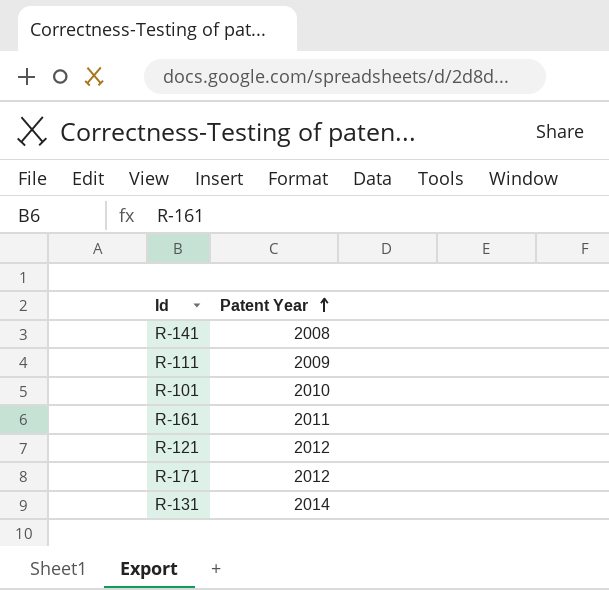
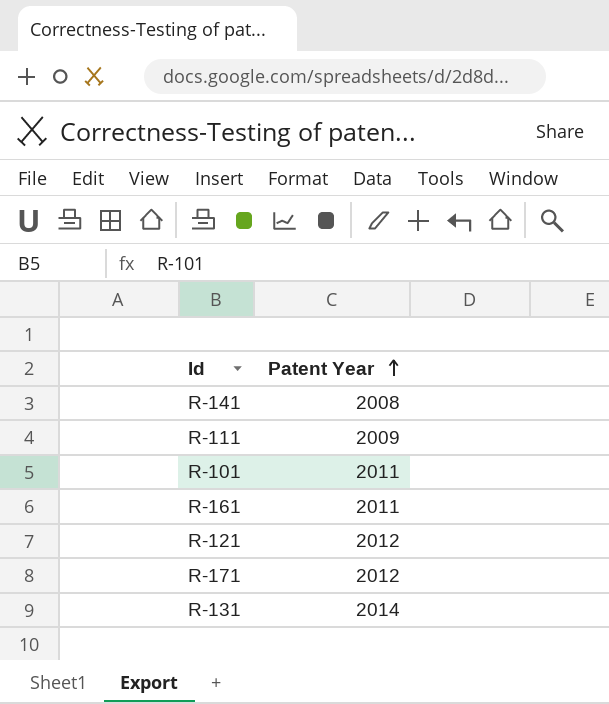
R-101 | Patent Year: 2010 -> 2011

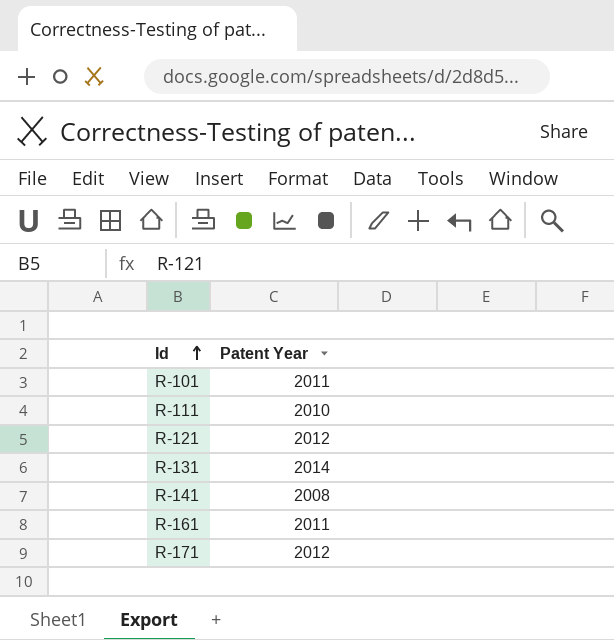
row order: Patent Year ascending -> Id ascending
R-111 | Patent Year: 2009 -> 2010

